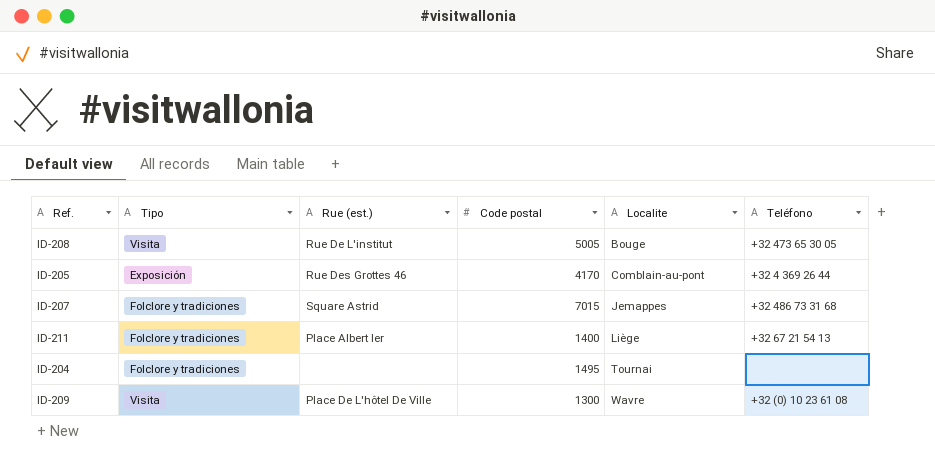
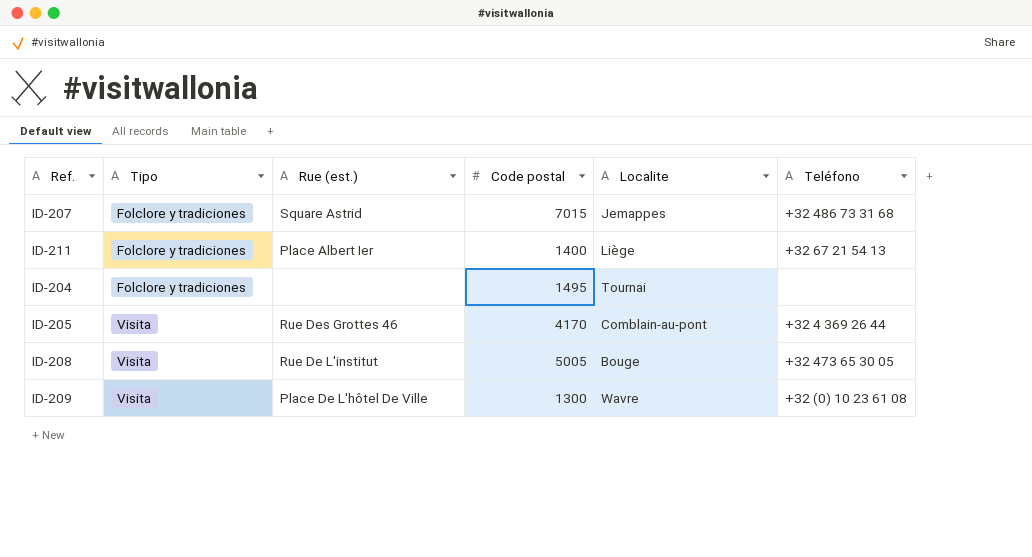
row order: Localite ascending -> Tipo ascending
ID-205 | Tipo: Exposición -> Visita

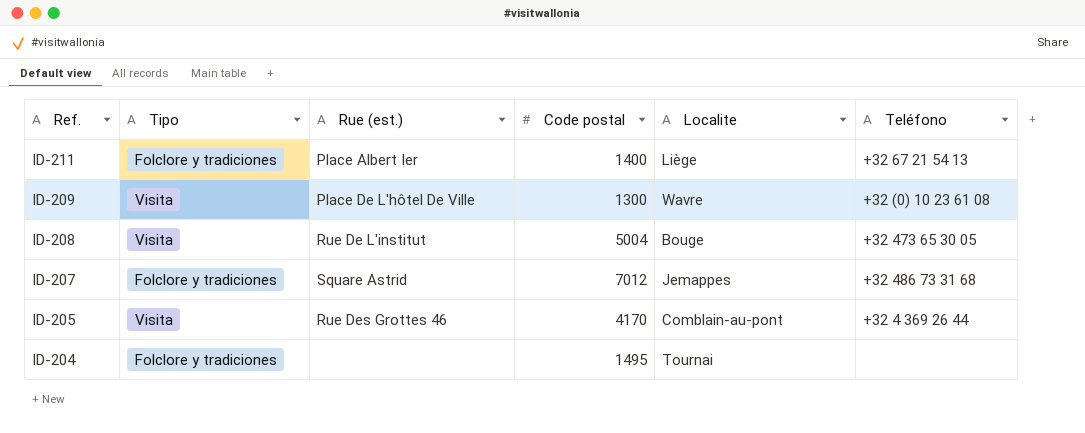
row order: Tipo ascending -> Ref. descending
ID-208 | Code postal: 5005 -> 5004
ID-207 | Code postal: 7015 -> 7012

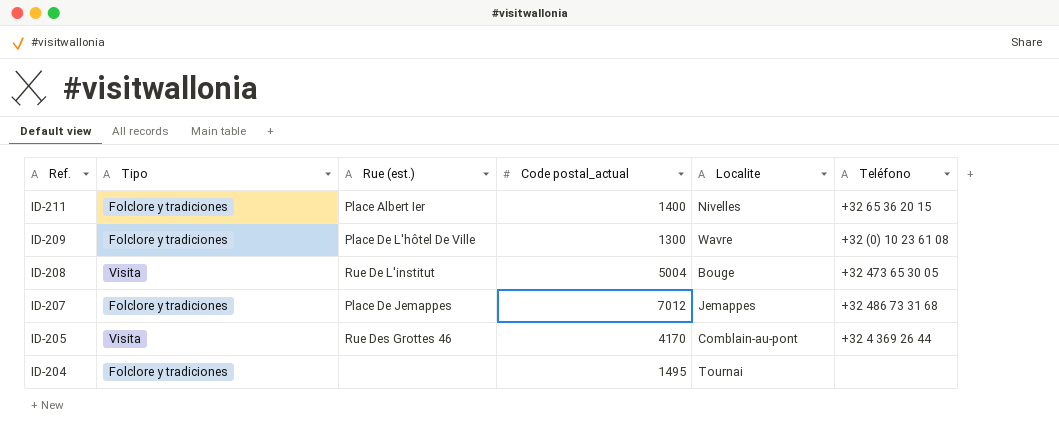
column name: Code postal -> Code postal_actual
ID-211 | Localite: Liège -> Nivelles
ID-211 | Teléfono: +32 67 21 54 13 -> +32 65 36 20 15
ID-209 | Tipo: Visita -> Folclore y tradiciones
ID-207 | Rue (est.): Square Astrid -> Place De Jemappes

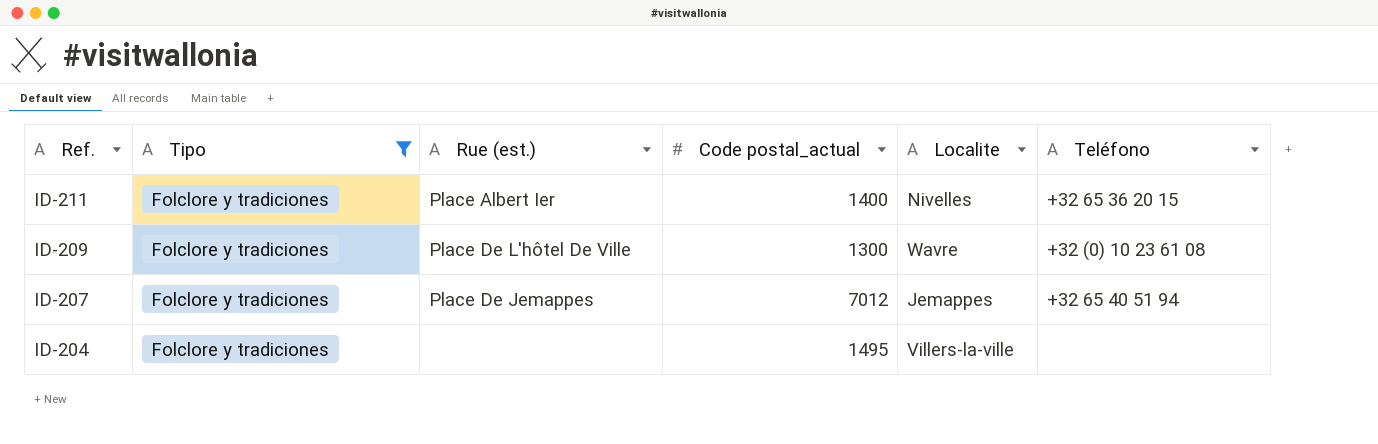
filter: none -> Tipo = Folclore y tradiciones
ID-207 | Teléfono: +32 486 73 31 68 -> +32 65 40 51 94
ID-204 | Localite: Tournai -> Villers-la-ville

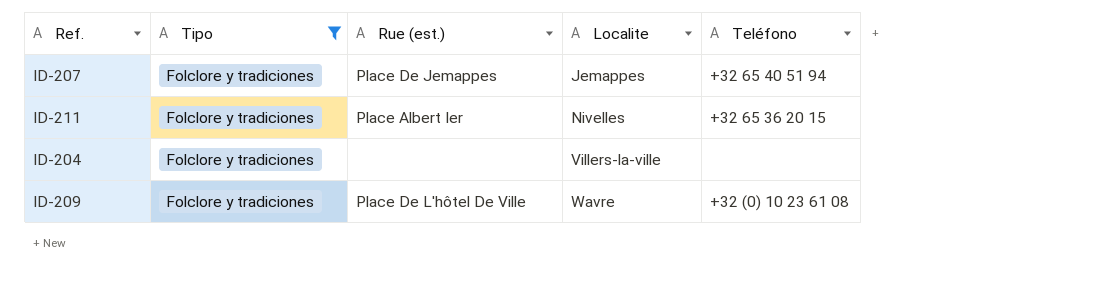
row order: Ref. descending -> Localite ascending
column Code postal_actual | position: 4 -> none

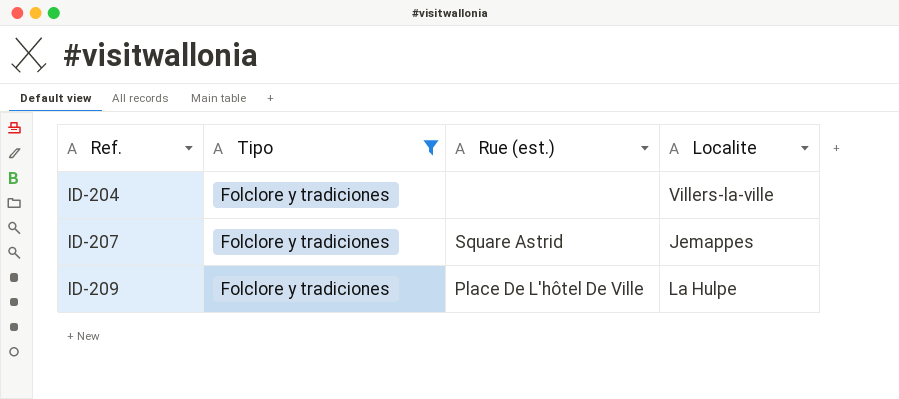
row order: Localite ascending -> Ref. ascending
column Teléfono | position: 5 -> none
row ID-211: Folclore y tradiciones | Place Albert Ier | Nivelles | +32 65 36 20 15 -> none
ID-207 | Rue (est.): Place De Jemappes -> Square Astrid
ID-209 | Localite: Wavre -> La Hulpe

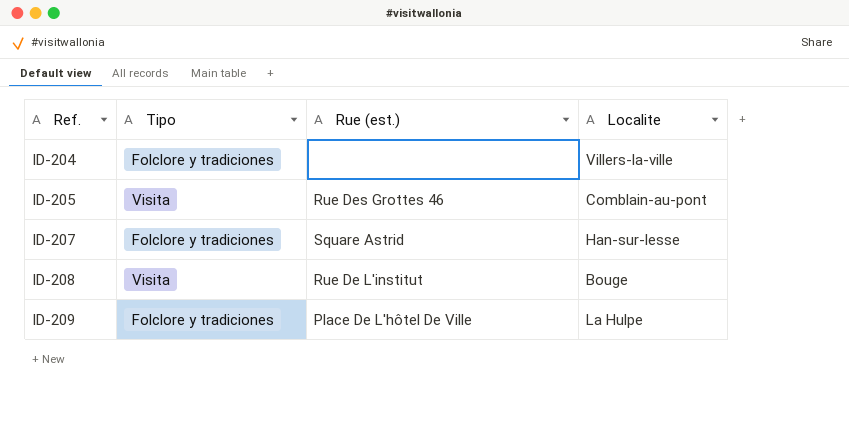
filter: Tipo = Folclore y tradiciones -> none
ID-207 | Localite: Jemappes -> Han-sur-lesse

